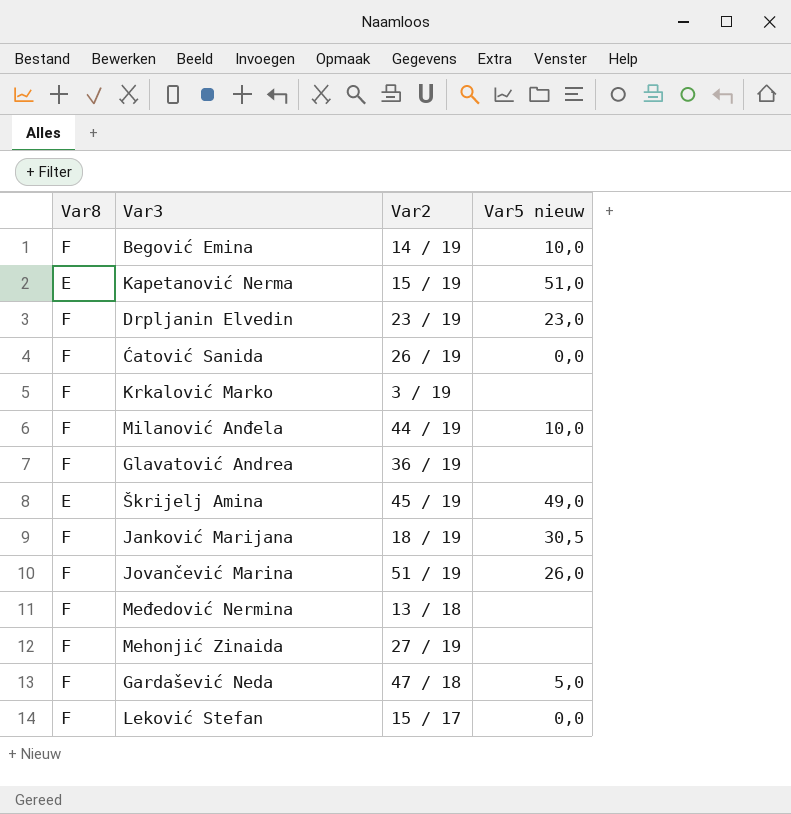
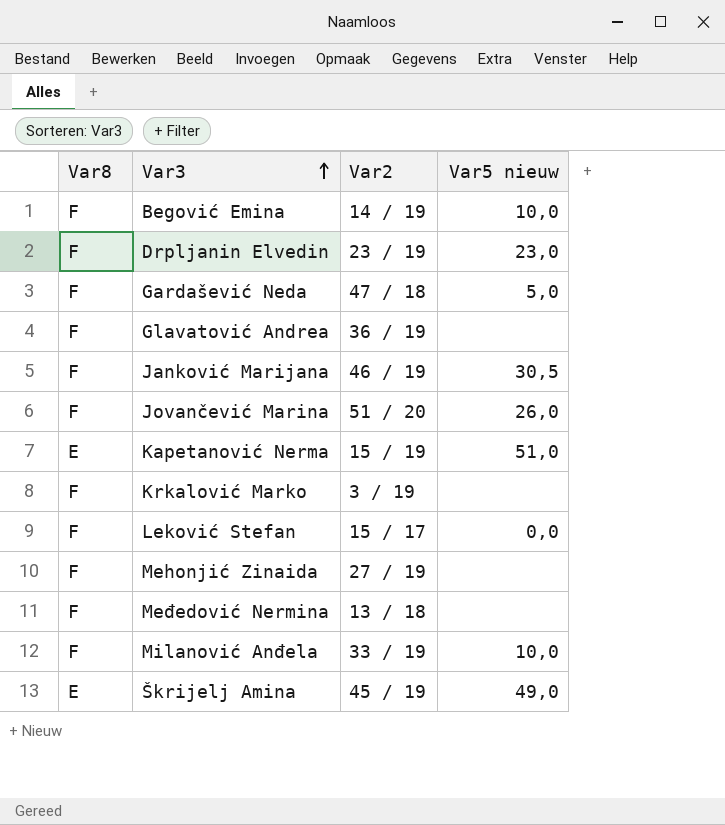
row order: none -> Var3 ascending
row Ćatović Sanida: F | 26 / 19 | 0,0 -> none
Janković Marijana | Var2: 18 / 19 -> 46 / 19
Jovančević Marina | Var2: 51 / 19 -> 51 / 20
Milanović Anđela | Var2: 44 / 19 -> 33 / 19

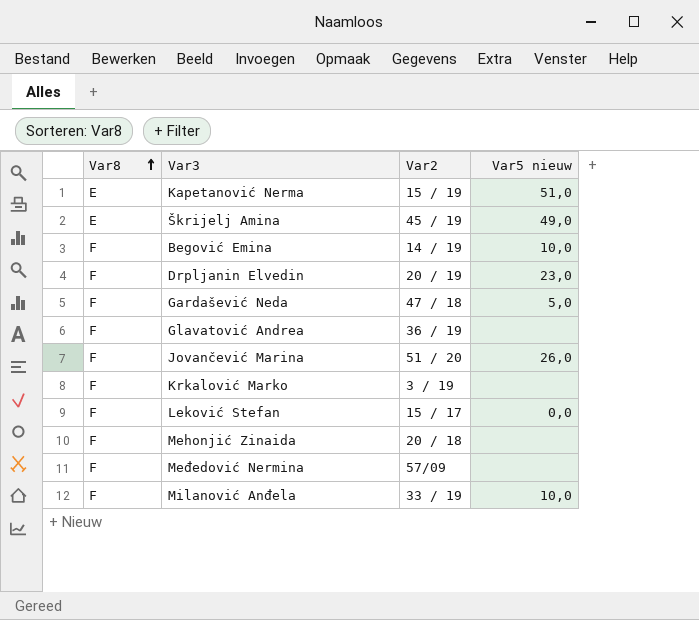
row order: Var3 ascending -> Var8 ascending
row Janković Marijana: F | 46 / 19 | 30,5 -> none
Drpljanin Elvedin | Var2: 23 / 19 -> 20 / 19
Mehonjić Zinaida | Var2: 27 / 19 -> 20 / 18
Međedović Nermina | Var2: 13 / 18 -> 57/09

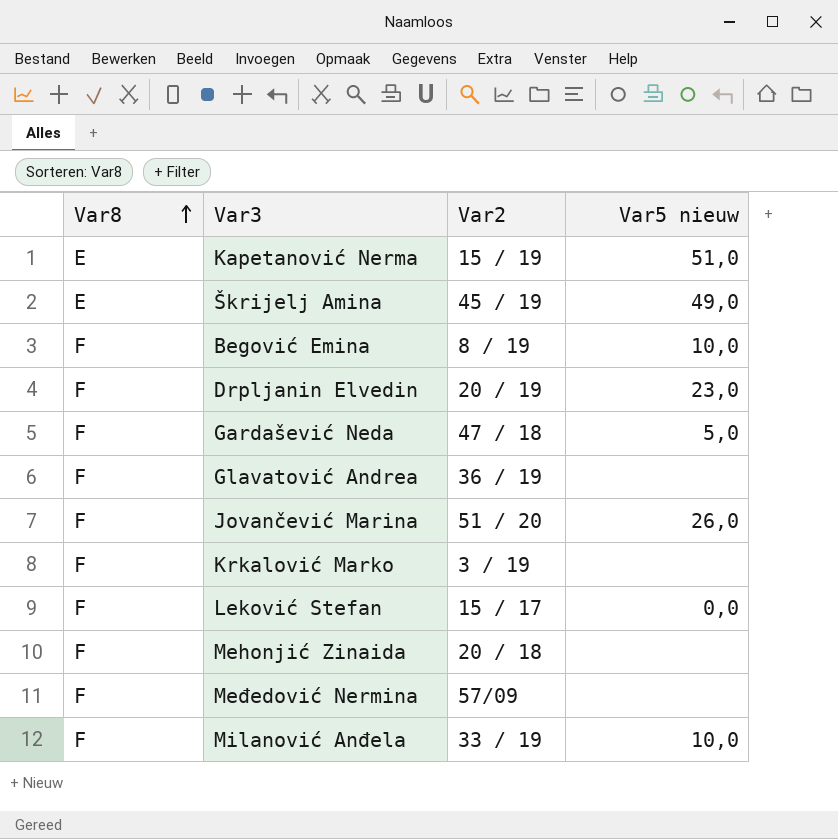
Begović Emina | Var2: 14 / 19 -> 8 / 19

